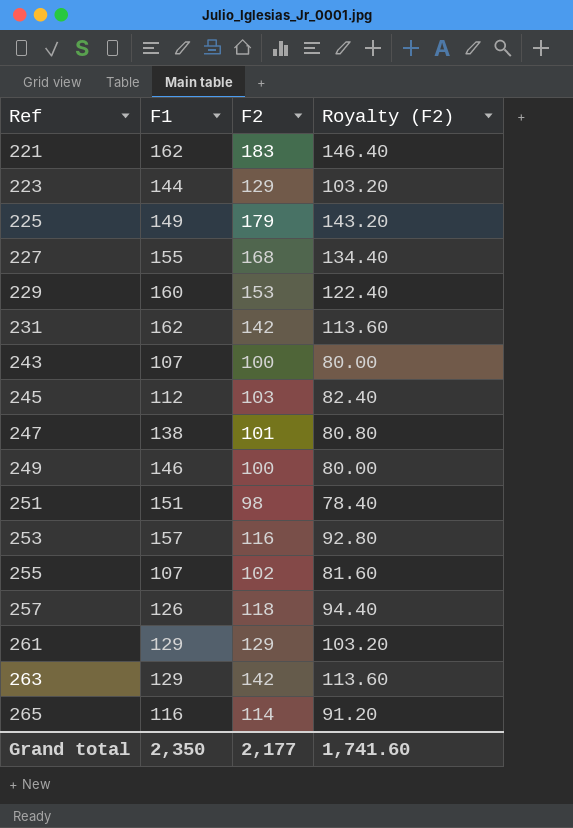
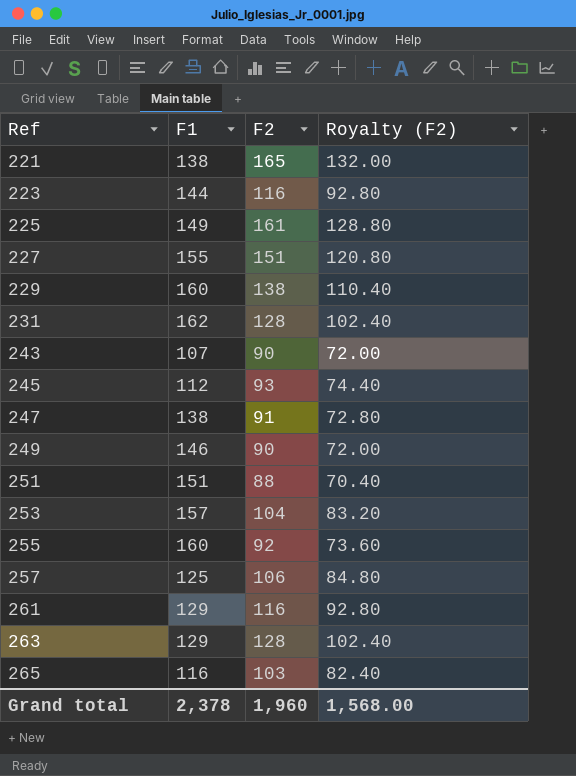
221 | F1: 162 -> 138
221 | F2: 183 -> 165
221 | Royalty (F2): 146.40 -> 132.00
223 | F2: 129 -> 116
223 | Royalty (F2): 103.20 -> 92.80
225 | F2: 179 -> 161
225 | Royalty (F2): 143.20 -> 128.80
227 | F2: 168 -> 151
227 | Royalty (F2): 134.40 -> 120.80
229 | F2: 153 -> 138
229 | Royalty (F2): 122.40 -> 110.40
231 | F2: 142 -> 128
231 | Royalty (F2): 113.60 -> 102.40
243 | F2: 100 -> 90
243 | Royalty (F2): 80.00 -> 72.00
245 | F2: 103 -> 93
245 | Royalty (F2): 82.40 -> 74.40
247 | F2: 101 -> 91
247 | Royalty (F2): 80.80 -> 72.80
249 | F2: 100 -> 90
249 | Royalty (F2): 80.00 -> 72.00
251 | F2: 98 -> 88
251 | Royalty (F2): 78.40 -> 70.40
253 | F2: 116 -> 104
253 | Royalty (F2): 92.80 -> 83.20
255 | F1: 107 -> 160
255 | F2: 102 -> 92
255 | Royalty (F2): 81.60 -> 73.60
257 | F1: 126 -> 125
257 | F2: 118 -> 106
257 | Royalty (F2): 94.40 -> 84.80
261 | F2: 129 -> 116
261 | Royalty (F2): 103.20 -> 92.80
263 | F2: 142 -> 128
263 | Royalty (F2): 113.60 -> 102.40
265 | F2: 114 -> 103
265 | Royalty (F2): 91.20 -> 82.40
Grand total | F1: 2,350 -> 2,378
Grand total | F2: 2,177 -> 1,960
Grand total | Royalty (F2): 1,741.60 -> 1,568.00

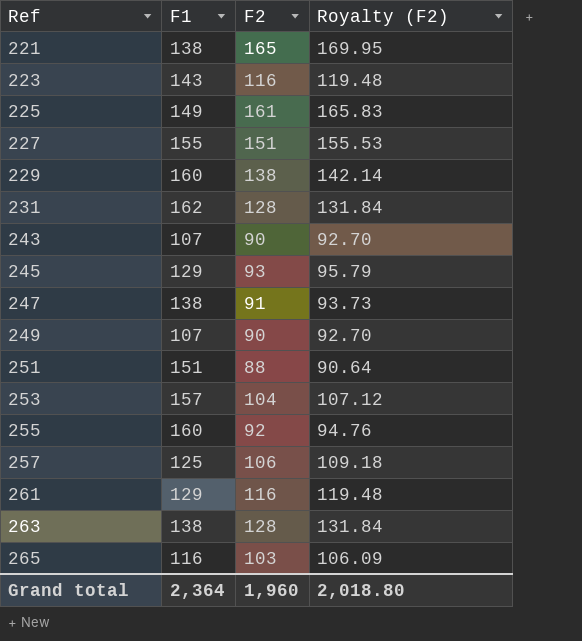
column Royalty (F2) | formula: [F2] * 0.8 -> [F2] * 1.03
223 | F1: 144 -> 143
245 | F1: 112 -> 129
249 | F1: 146 -> 107
263 | F1: 129 -> 138
Grand total | F1: 2,378 -> 2,364
Grand total | Royalty (F2): 1,568.00 -> 2,018.80

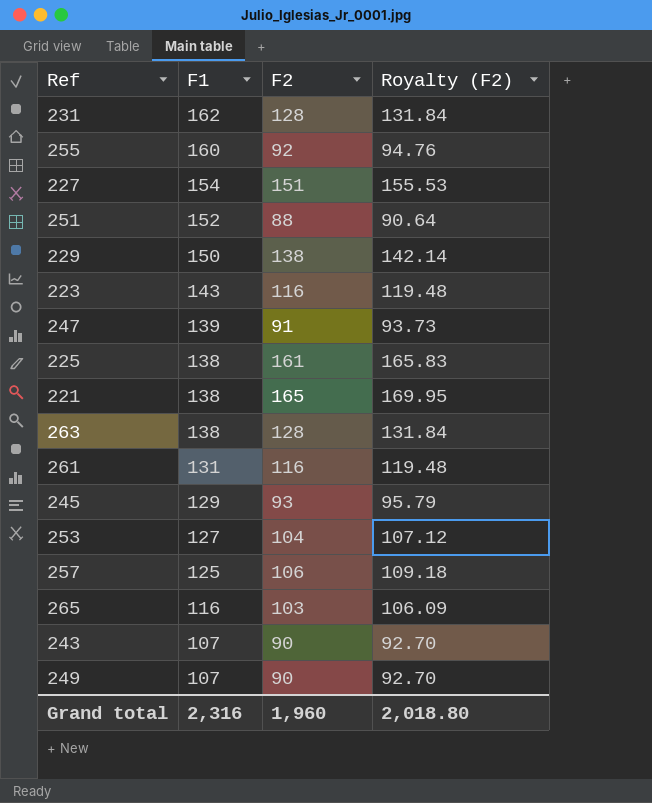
row order: Ref ascending -> F1 descending
227 | F1: 155 -> 154
251 | F1: 151 -> 152
229 | F1: 160 -> 150
247 | F1: 138 -> 139
225 | F1: 149 -> 138
261 | F1: 129 -> 131
253 | F1: 157 -> 127
Grand total | F1: 2,364 -> 2,316

